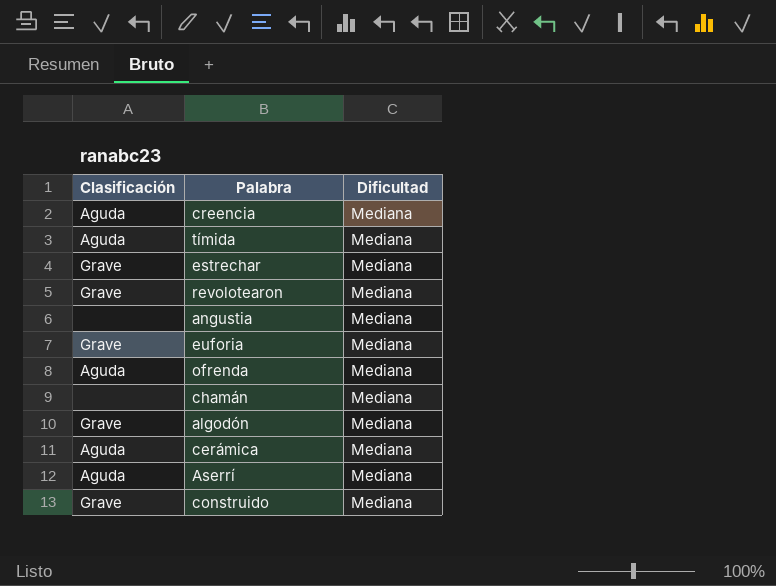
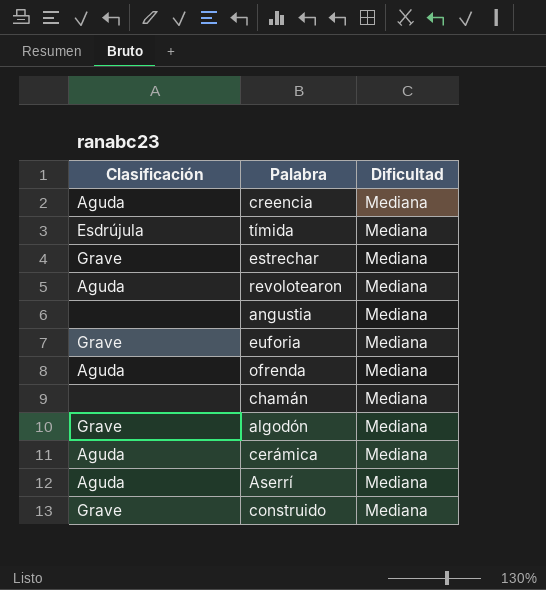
tímida | Clasificación: Aguda -> Esdrújula
revolotearon | Clasificación: Grave -> Aguda

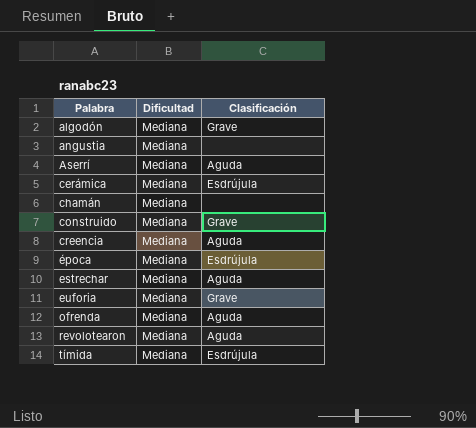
row order: none -> Palabra ascending
column Clasificación | position: 1 -> 3
cerámica | Clasificación: Aguda -> Esdrújula
row época: none -> Mediana | Esdrújula
estrechar | Clasificación: Grave -> Aguda

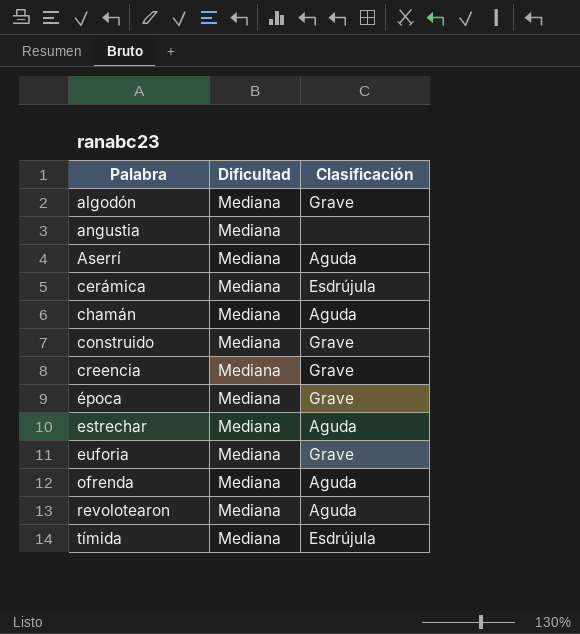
chamán | Clasificación: none -> Aguda
creencia | Clasificación: Aguda -> Grave
época | Clasificación: Esdrújula -> Grave

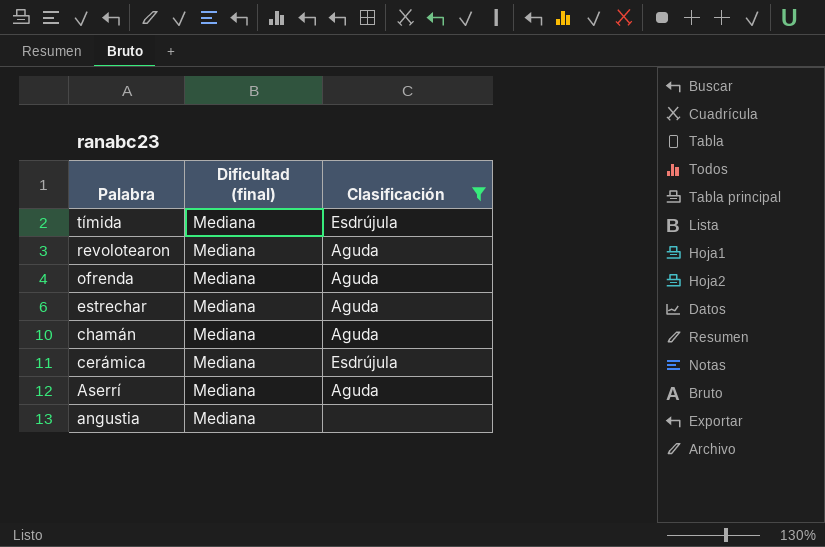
filter: none -> Clasificación != Grave
row order: Palabra ascending -> Palabra descending
column name: Dificultad -> Dificultad (final)

